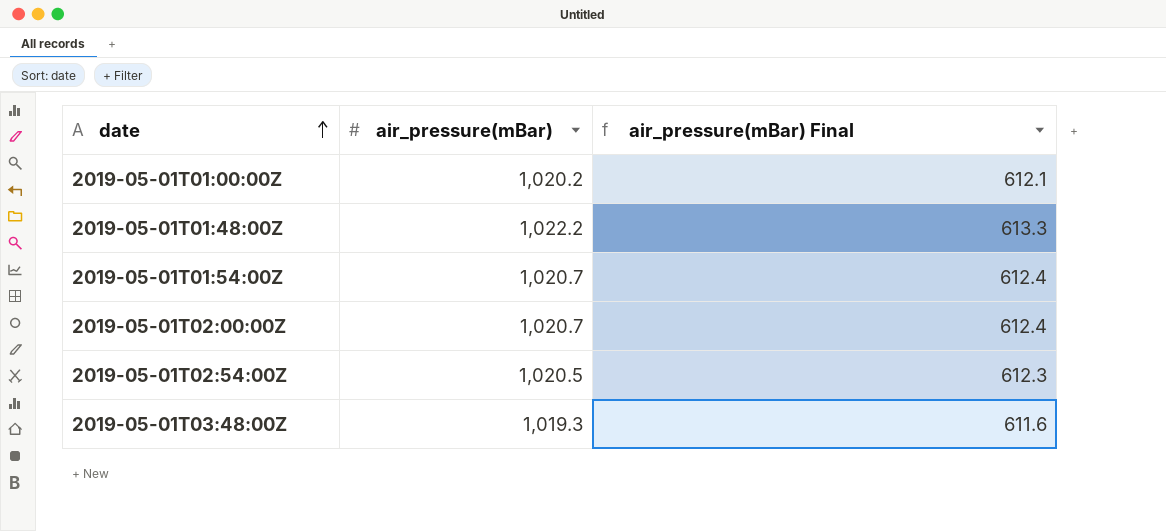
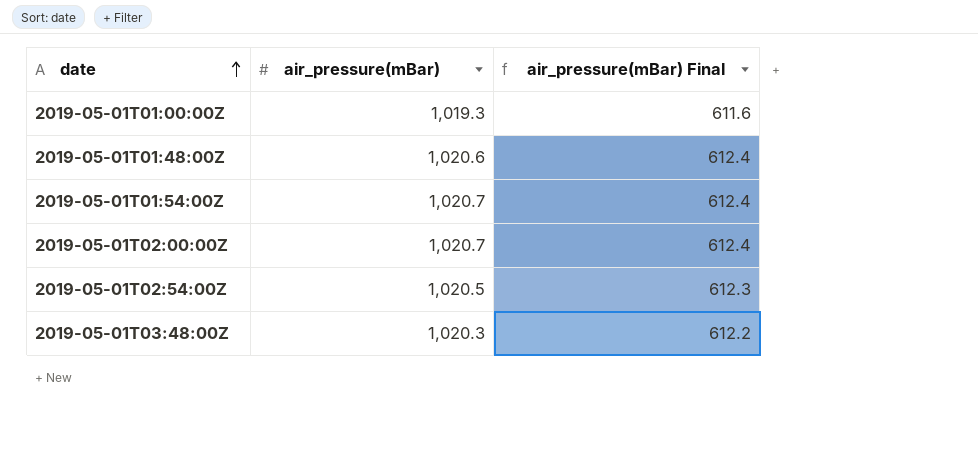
2019-05-01T01:00:00Z | air_pressure(mBar): 1,020.2 -> 1,019.3
2019-05-01T01:00:00Z | air_pressure(mBar) Final: 612.1 -> 611.6
2019-05-01T01:48:00Z | air_pressure(mBar): 1,022.2 -> 1,020.6
2019-05-01T01:48:00Z | air_pressure(mBar) Final: 613.3 -> 612.4
2019-05-01T03:48:00Z | air_pressure(mBar): 1,019.3 -> 1,020.3
2019-05-01T03:48:00Z | air_pressure(mBar) Final: 611.6 -> 612.2

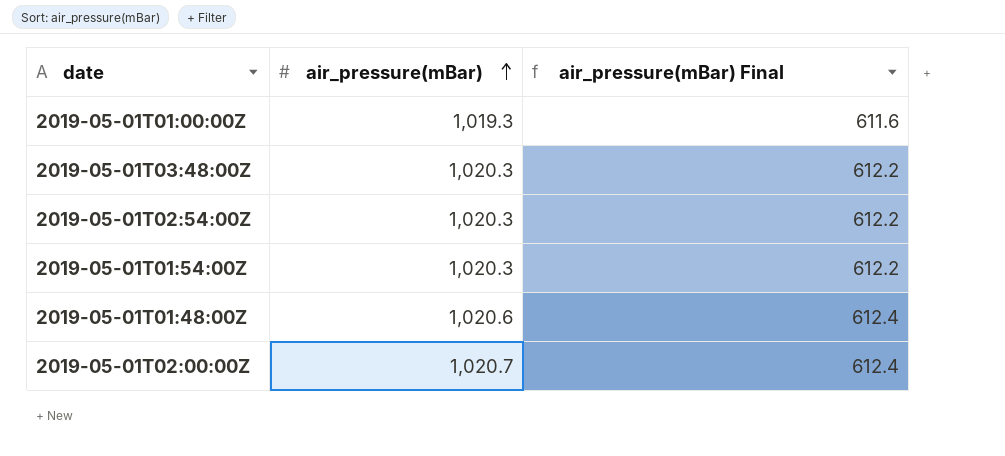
row order: date ascending -> air_pressure(mBar) ascending
2019-05-01T02:54:00Z | air_pressure(mBar): 1,020.5 -> 1,020.3
2019-05-01T02:54:00Z | air_pressure(mBar) Final: 612.3 -> 612.2
2019-05-01T01:54:00Z | air_pressure(mBar): 1,020.7 -> 1,020.3
2019-05-01T01:54:00Z | air_pressure(mBar) Final: 612.4 -> 612.2

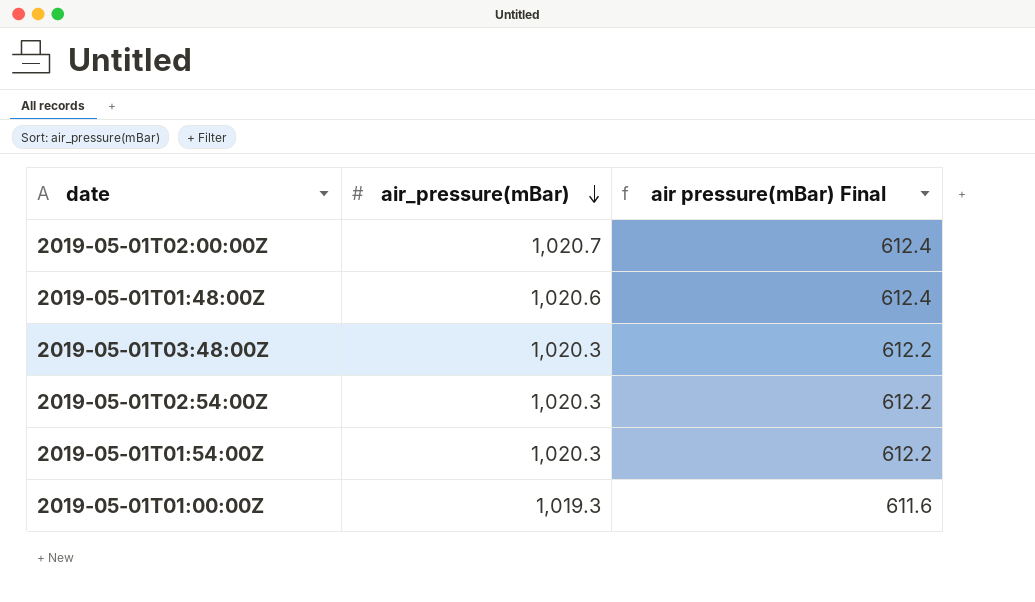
row order: air_pressure(mBar) ascending -> air_pressure(mBar) descending
column name: air_pressure(mBar) Final -> air pressure(mBar) Final

